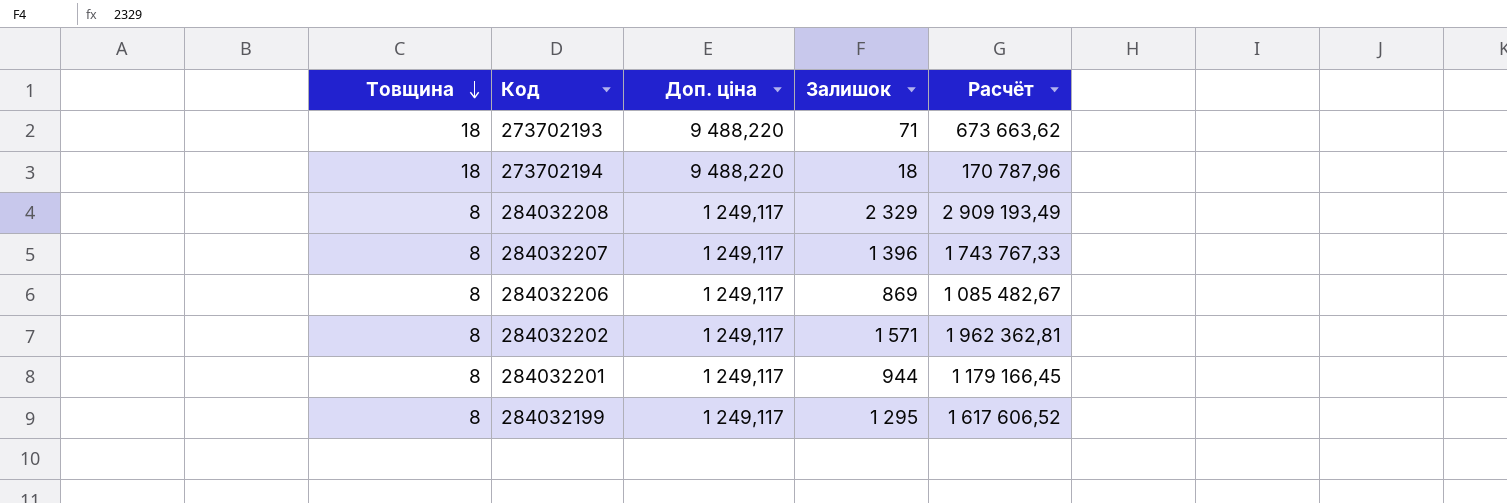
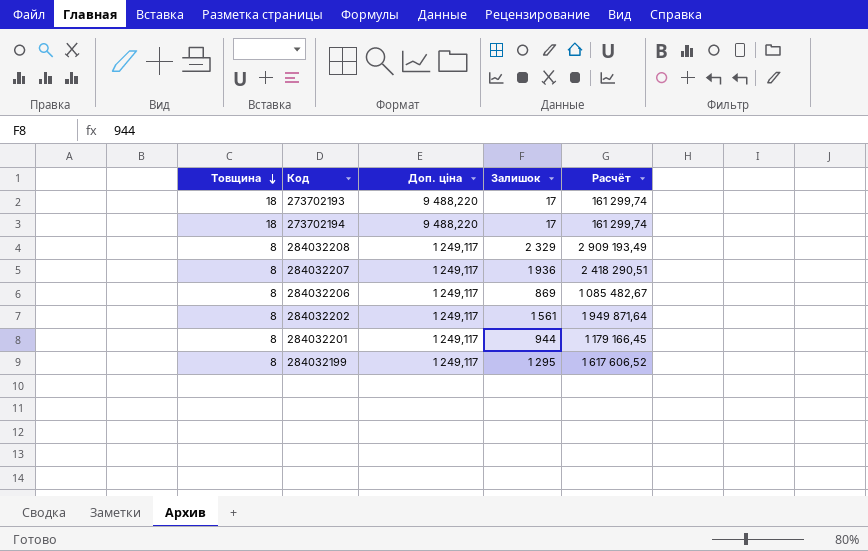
273702193 | Залишок: 71 -> 17
273702193 | Расчёт: 673 663,62 -> 161 299,74
273702194 | Залишок: 18 -> 17
273702194 | Расчёт: 170 787,96 -> 161 299,74
284032207 | Залишок: 1 396 -> 1 936
284032207 | Расчёт: 1 743 767,33 -> 2 418 290,51
284032202 | Залишок: 1 571 -> 1 561
284032202 | Расчёт: 1 962 362,81 -> 1 949 871,64

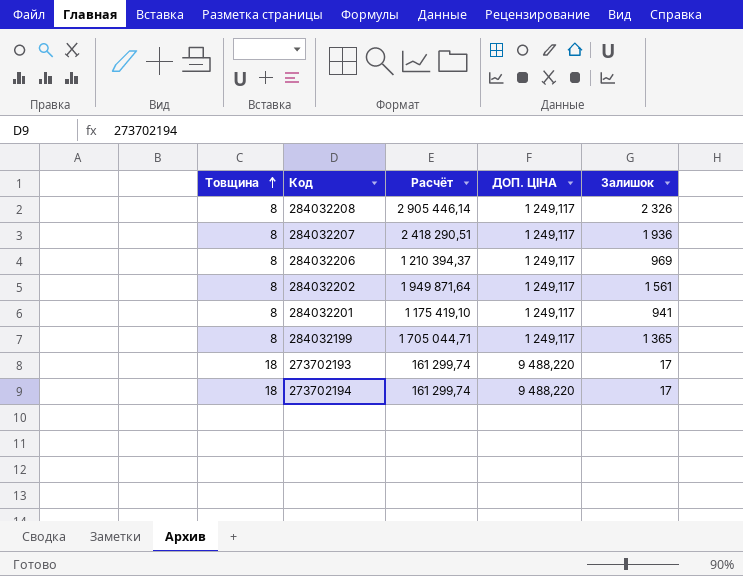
row order: Товщина descending -> Товщина ascending
column Расчёт | position: 5 -> 3
column name: Доп. ціна -> ДОП. ЦІНА
284032208 | Расчёт: 2 909 193,49 -> 2 905 446,14
284032208 | Залишок: 2 329 -> 2 326
284032206 | Расчёт: 1 085 482,67 -> 1 210 394,37
284032206 | Залишок: 869 -> 969
284032201 | Расчёт: 1 179 166,45 -> 1 175 419,10
284032201 | Залишок: 944 -> 941
284032199 | Расчёт: 1 617 606,52 -> 1 705 044,71
284032199 | Залишок: 1 295 -> 1 365

